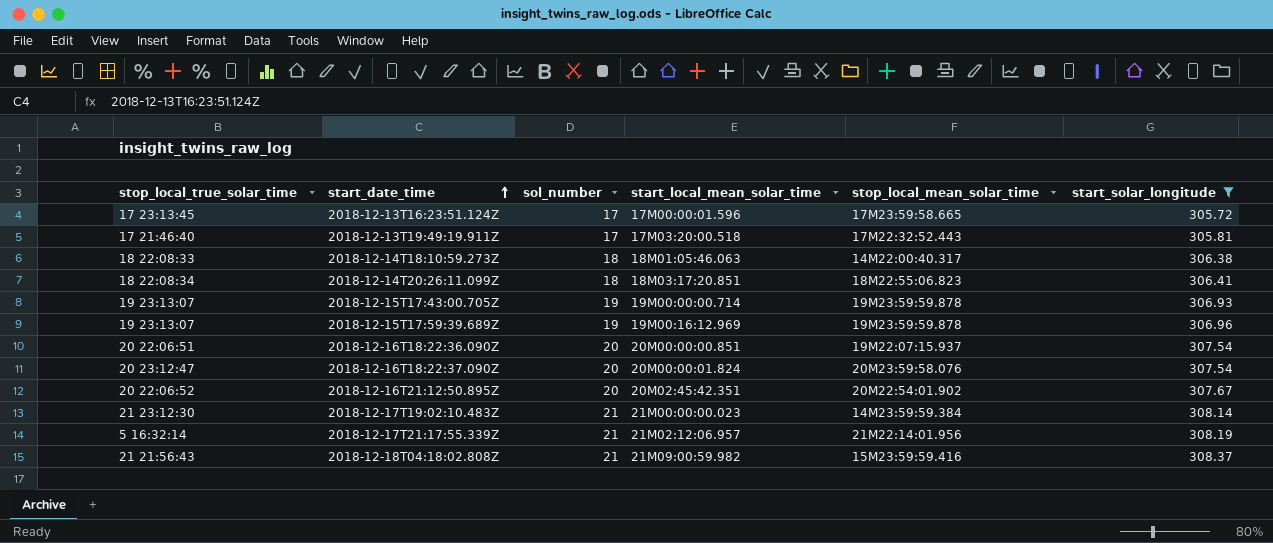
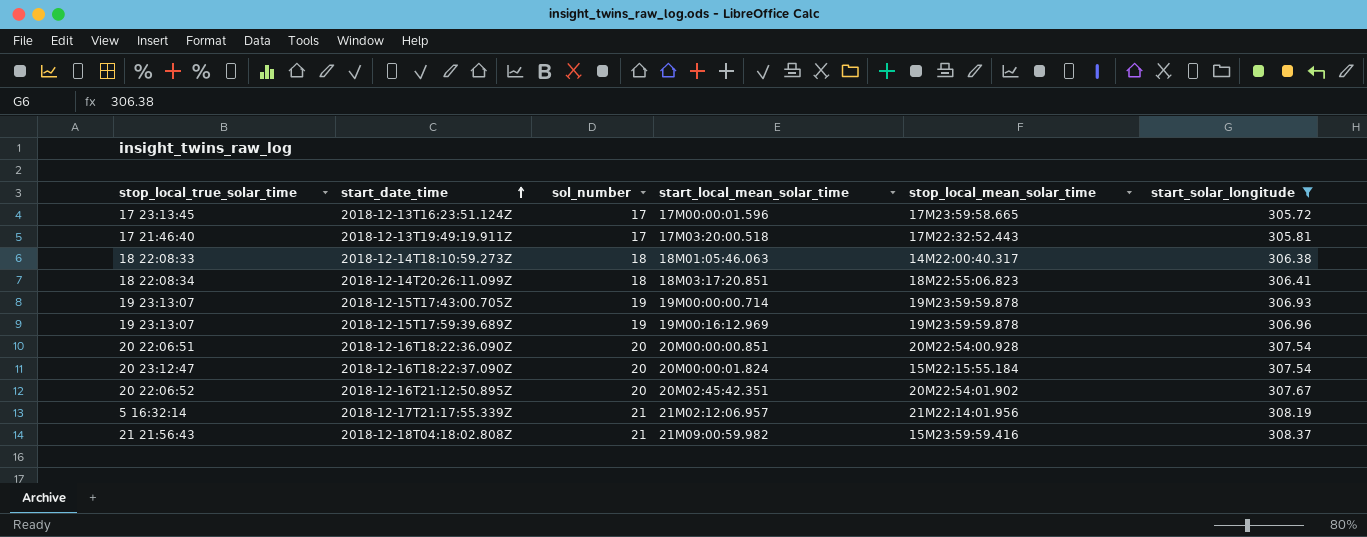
row 2018-12-17T19:02:10.483Z: 21 23:12:30 | 21 | 21M00:00:00.023 | 14M23:59:59.384 | 308.14 -> none
2018-12-16T18:22:36.090Z | stop_local_mean_solar_time: 19M22:07:15.937 -> 20M22:54:00.928
2018-12-16T18:22:37.090Z | stop_local_mean_solar_time: 20M23:59:58.076 -> 15M22:15:55.184

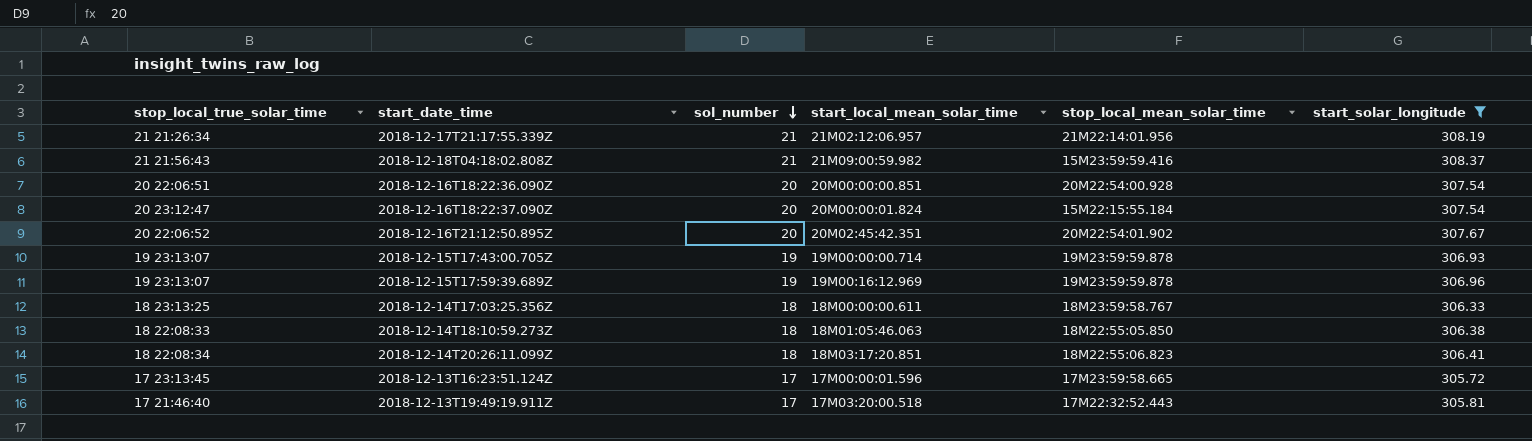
row order: start_date_time ascending -> sol_number descending
2018-12-17T21:17:55.339Z | stop_local_true_solar_time: 5 16:32:14 -> 21 21:26:34
row 2018-12-14T17:03:25.356Z: none -> 18 23:13:25 | 18 | 18M00:00:00.611 | 18M23:59:58.767 | 306.33
2018-12-14T18:10:59.273Z | stop_local_mean_solar_time: 14M22:00:40.317 -> 18M22:55:05.850

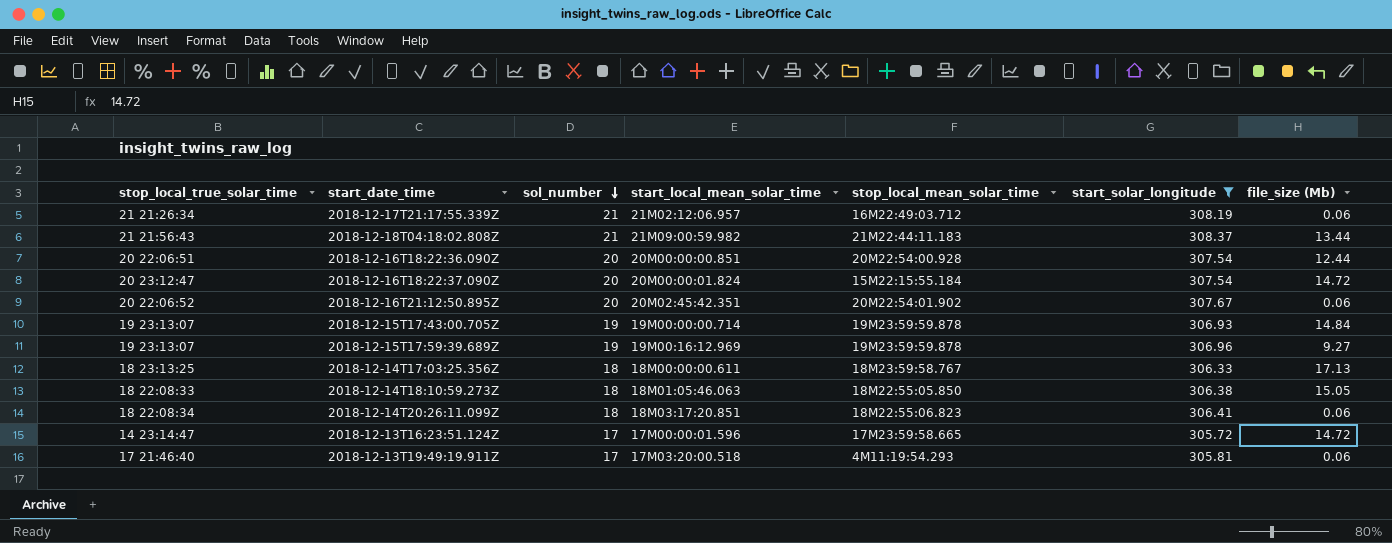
column file_size (Mb) | position: none -> 7
2018-12-17T21:17:55.339Z | stop_local_mean_solar_time: 21M22:14:01.956 -> 16M22:49:03.712
2018-12-18T04:18:02.808Z | stop_local_mean_solar_time: 15M23:59:59.416 -> 21M22:44:11.183
2018-12-13T16:23:51.124Z | stop_local_true_solar_time: 17 23:13:45 -> 14 23:14:47
2018-12-13T19:49:19.911Z | stop_local_mean_solar_time: 17M22:32:52.443 -> 4M11:19:54.293

